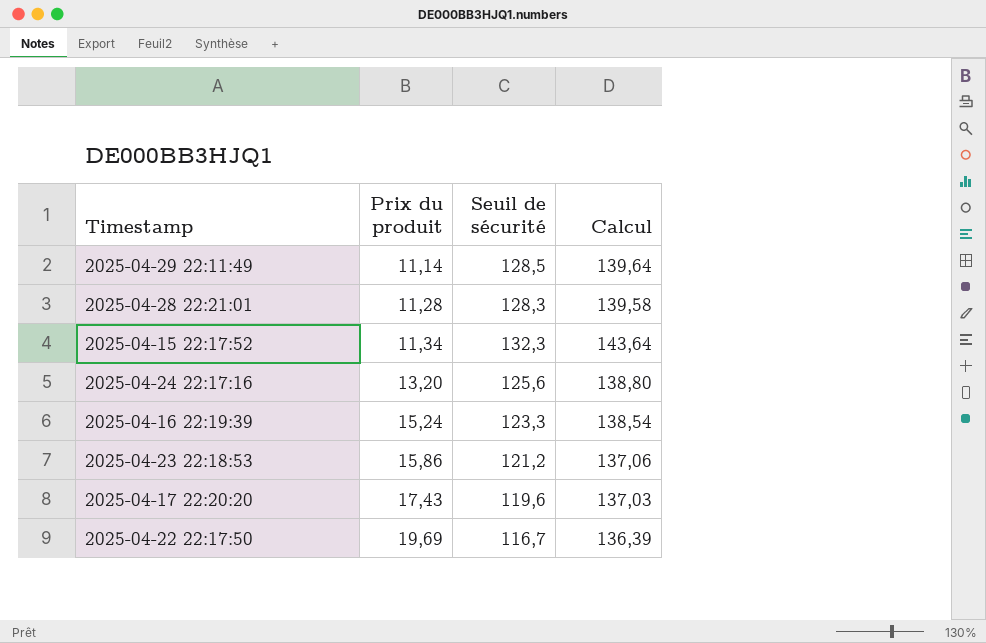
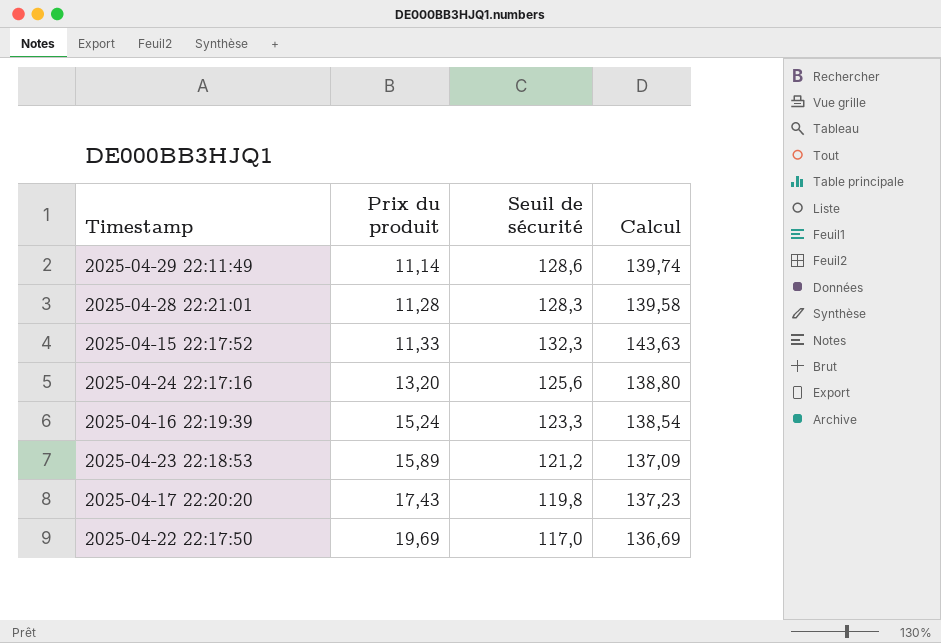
2025-04-29 22:11:49 | Seuil de sécurité: 128,5 -> 128,6
2025-04-29 22:11:49 | Calcul: 139,64 -> 139,74
2025-04-15 22:17:52 | Prix du produit: 11,34 -> 11,33
2025-04-15 22:17:52 | Calcul: 143,64 -> 143,63
2025-04-23 22:18:53 | Prix du produit: 15,86 -> 15,89
2025-04-23 22:18:53 | Calcul: 137,06 -> 137,09
2025-04-17 22:20:20 | Seuil de sécurité: 119,6 -> 119,8
2025-04-17 22:20:20 | Calcul: 137,03 -> 137,23
2025-04-22 22:17:50 | Seuil de sécurité: 116,7 -> 117,0
2025-04-22 22:17:50 | Calcul: 136,39 -> 136,69

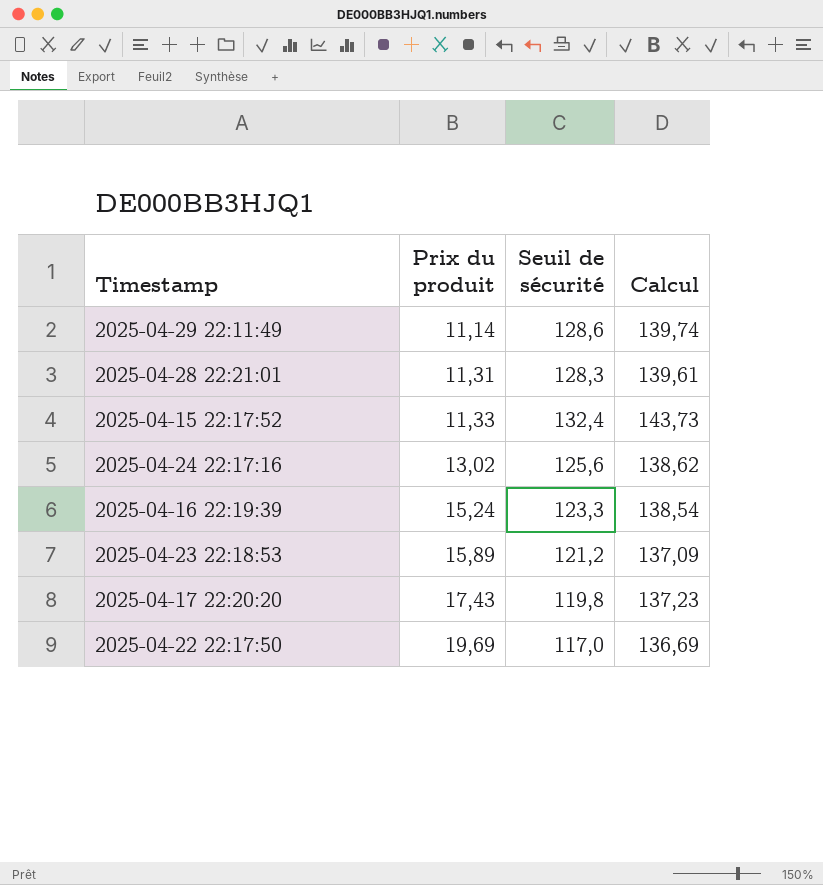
2025-04-28 22:21:01 | Prix du produit: 11,28 -> 11,31
2025-04-28 22:21:01 | Calcul: 139,58 -> 139,61
2025-04-15 22:17:52 | Seuil de sécurité: 132,3 -> 132,4
2025-04-15 22:17:52 | Calcul: 143,63 -> 143,73
2025-04-24 22:17:16 | Prix du produit: 13,20 -> 13,02
2025-04-24 22:17:16 | Calcul: 138,80 -> 138,62

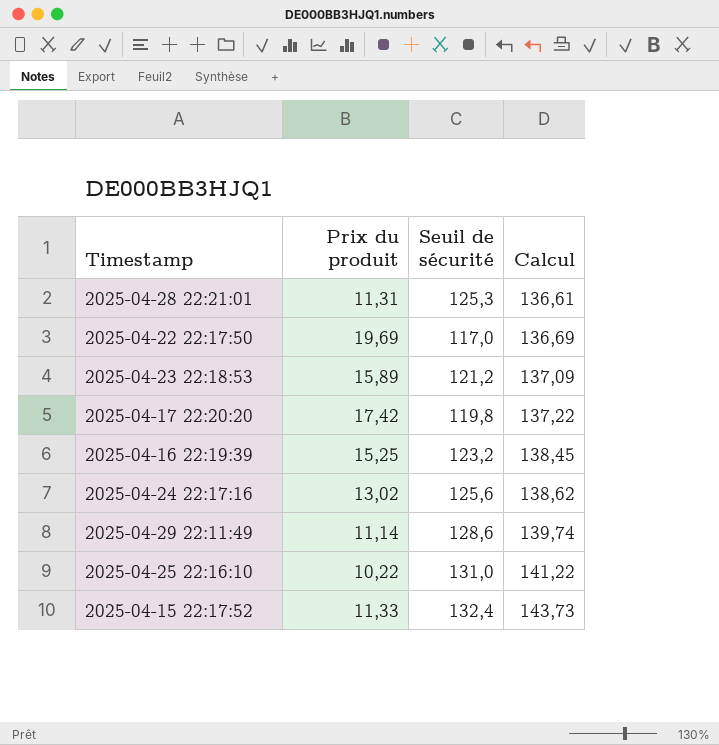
row order: Prix du produit ascending -> Calcul ascending
2025-04-28 22:21:01 | Seuil de sécurité: 128,3 -> 125,3
2025-04-28 22:21:01 | Calcul: 139,61 -> 136,61
2025-04-17 22:20:20 | Prix du produit: 17,43 -> 17,42
2025-04-17 22:20:20 | Calcul: 137,23 -> 137,22
2025-04-16 22:19:39 | Prix du produit: 15,24 -> 15,25
2025-04-16 22:19:39 | Seuil de sécurité: 123,3 -> 123,2
2025-04-16 22:19:39 | Calcul: 138,54 -> 138,45
row 2025-04-25 22:16:10: none -> 10,22 | 131,0 | 141,22

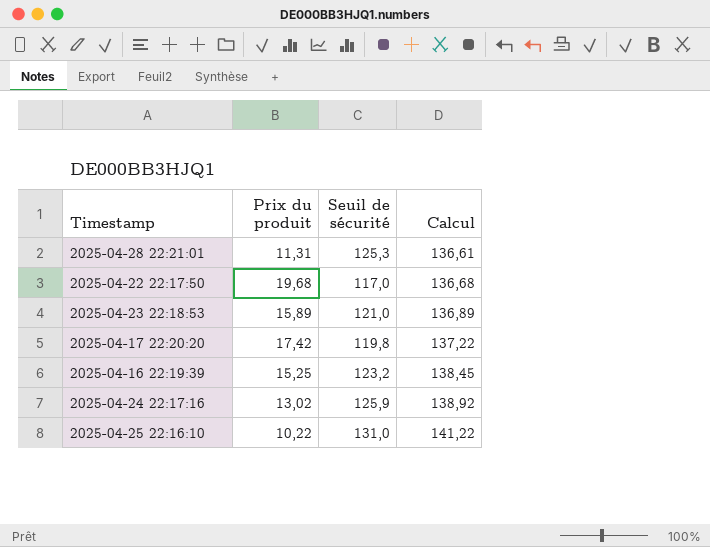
row 2025-04-29 22:11:49: 11,14 | 128,6 | 139,74 -> none
row 2025-04-15 22:17:52: 11,33 | 132,4 | 143,73 -> none
2025-04-22 22:17:50 | Prix du produit: 19,69 -> 19,68
2025-04-22 22:17:50 | Calcul: 136,69 -> 136,68
2025-04-23 22:18:53 | Seuil de sécurité: 121,2 -> 121,0
2025-04-23 22:18:53 | Calcul: 137,09 -> 136,89
2025-04-24 22:17:16 | Seuil de sécurité: 125,6 -> 125,9
2025-04-24 22:17:16 | Calcul: 138,62 -> 138,92

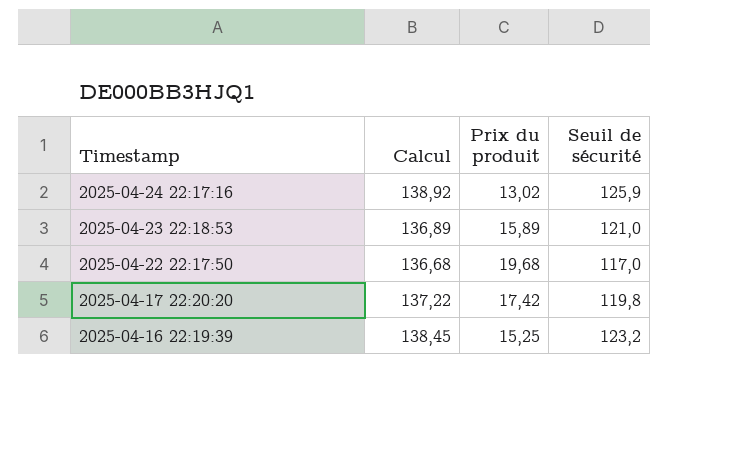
row order: Calcul ascending -> Timestamp descending
column Calcul | position: 4 -> 2
row 2025-04-28 22:21:01: 11,31 | 125,3 | 136,61 -> none
row 2025-04-25 22:16:10: 10,22 | 131,0 | 141,22 -> none

